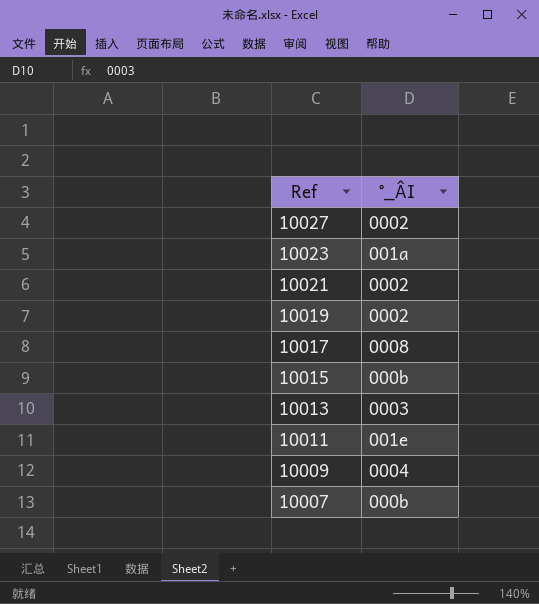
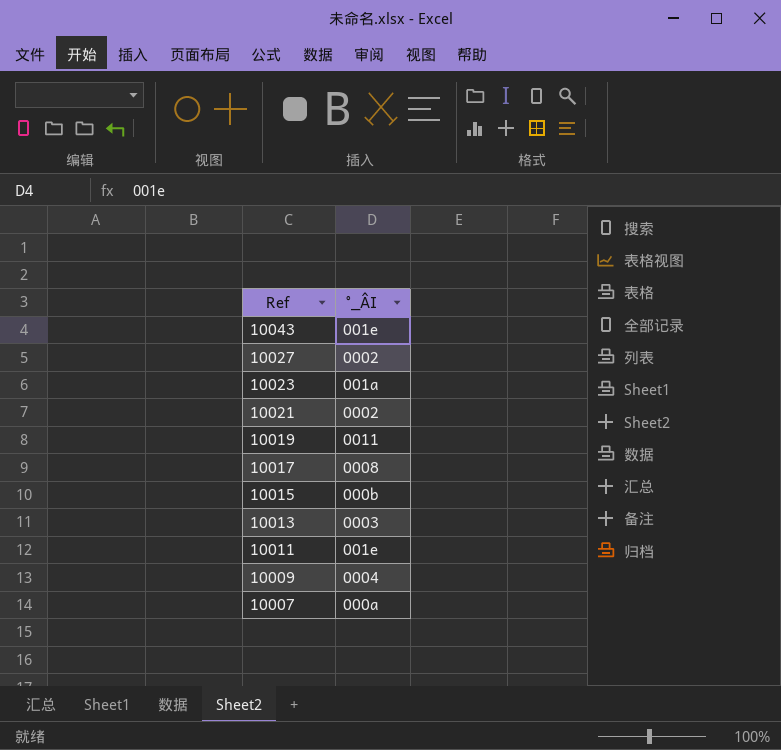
row 10043: none -> 001e
10019 | °_ÂI: 0002 -> 0011
10007 | °_ÂI: 000b -> 000a

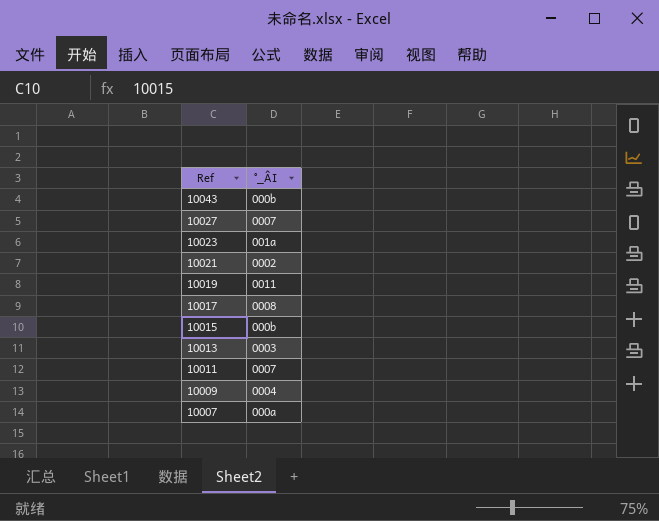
10043 | °_ÂI: 001e -> 000b
10027 | °_ÂI: 0002 -> 0007
10011 | °_ÂI: 001e -> 0007

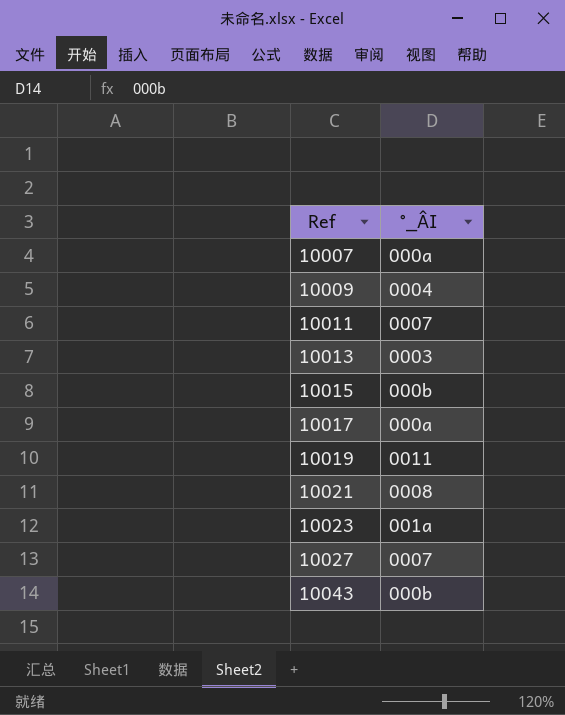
row order: Ref descending -> Ref ascending
10017 | °_ÂI: 0008 -> 000a
10021 | °_ÂI: 0002 -> 0008

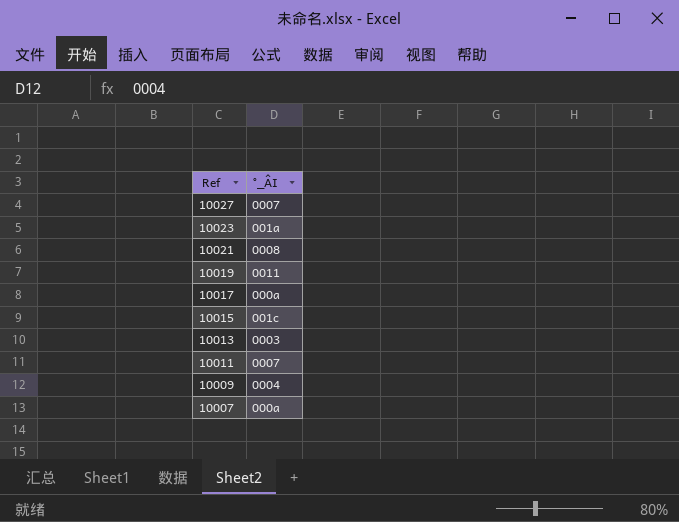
row order: Ref ascending -> Ref descending
row 10043: 000b -> none
10015 | °_ÂI: 000b -> 001c

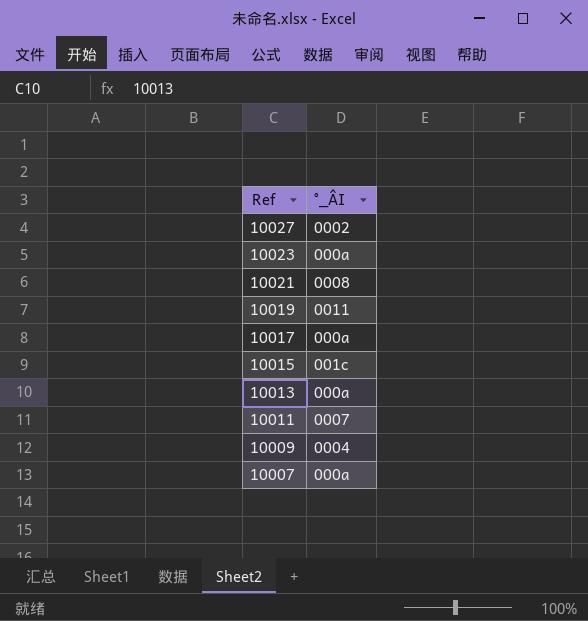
10027 | °_ÂI: 0007 -> 0002
10023 | °_ÂI: 001a -> 000a
10013 | °_ÂI: 0003 -> 000a

